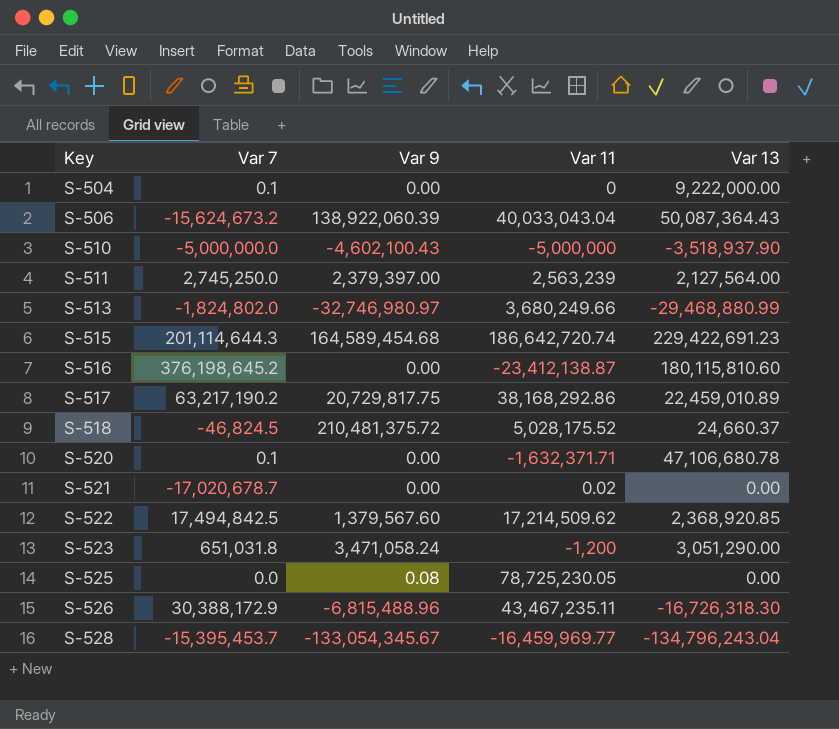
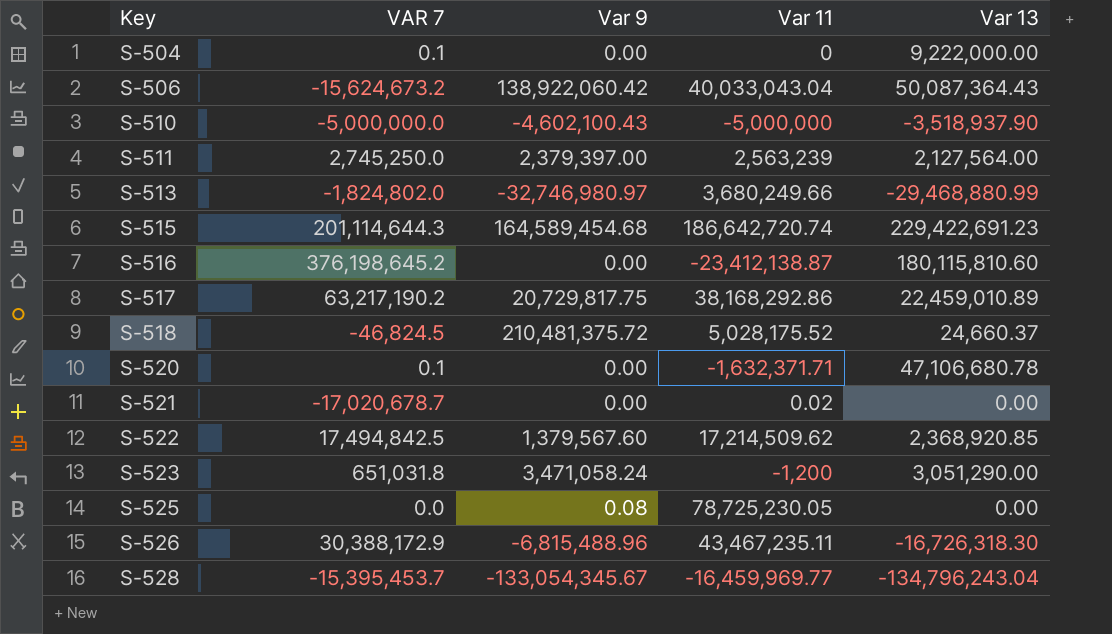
column name: Var 7 -> VAR 7
S-506 | Var 9: 138,922,060.39 -> 138,922,060.42

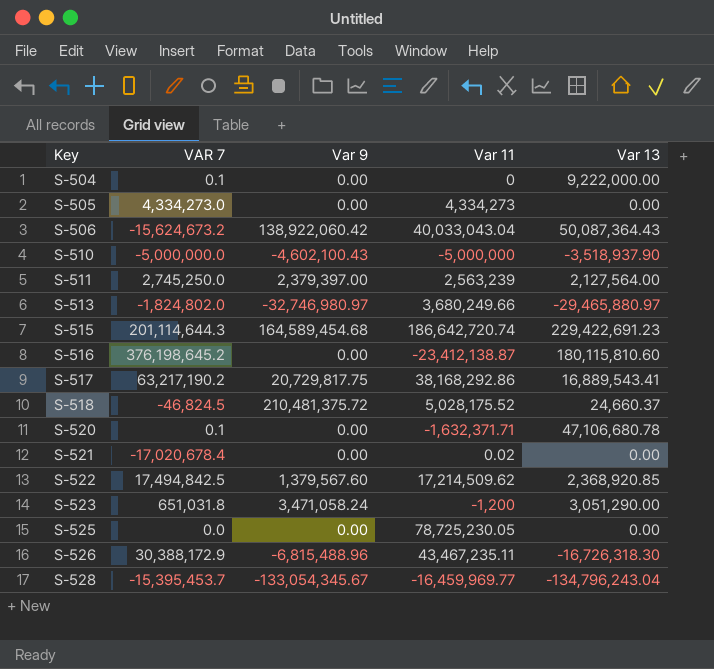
row S-505: none -> 4,334,273.0 | 0.00 | 4,334,273 | 0.00
S-513 | Var 13: -29,468,880.99 -> -29,465,880.97
S-517 | Var 13: 22,459,010.89 -> 16,889,543.41
S-521 | VAR 7: -17,020,678.7 -> -17,020,678.4
S-525 | Var 9: 0.08 -> 0.00

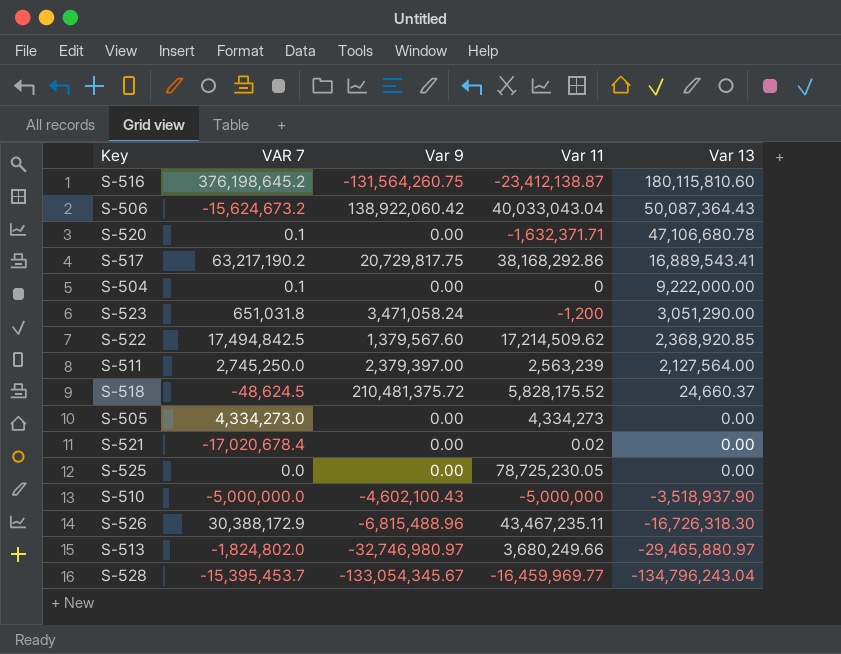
row order: Key ascending -> Var 13 descending
row S-515: 201,114,644.3 | 164,589,454.68 | 186,642,720.74 | 229,422,691.23 -> none
S-516 | Var 9: 0.00 -> -131,564,260.75
S-518 | VAR 7: -46,824.5 -> -48,624.5
S-518 | Var 11: 5,028,175.52 -> 5,828,175.52

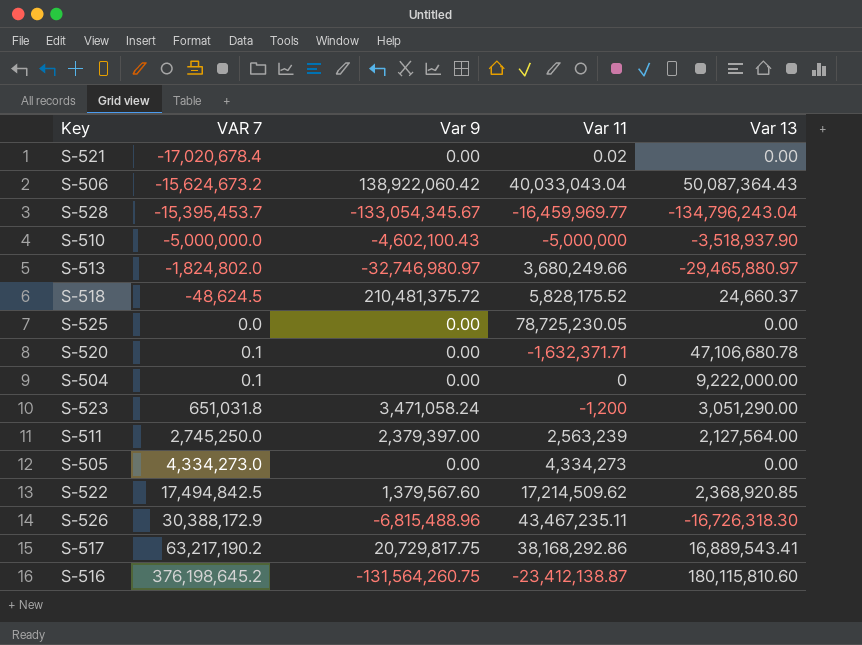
row order: Var 13 descending -> VAR 7 ascending

